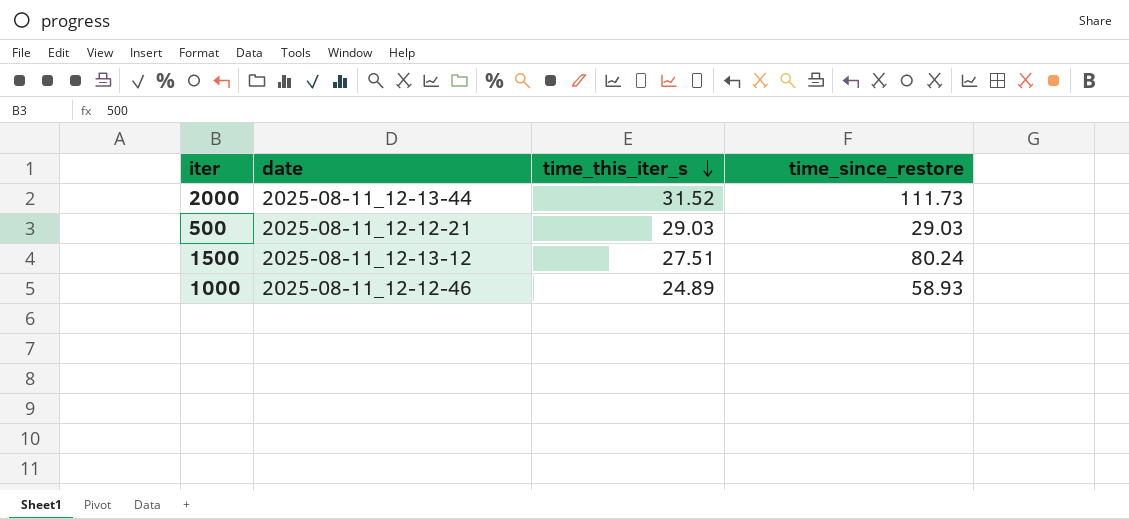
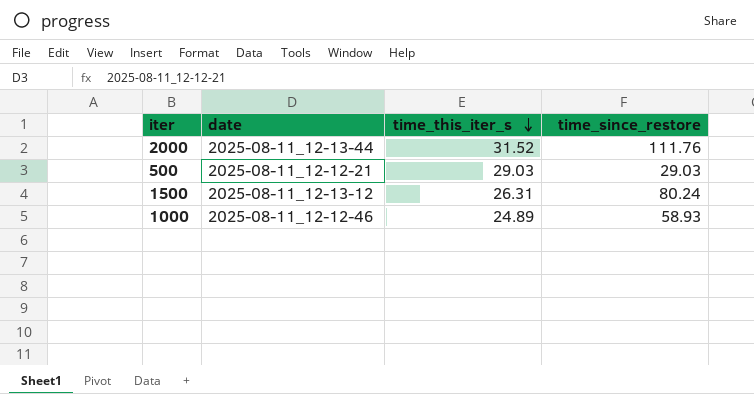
2000 | time_since_restore: 111.73 -> 111.76
1500 | time_this_iter_s: 27.51 -> 26.31

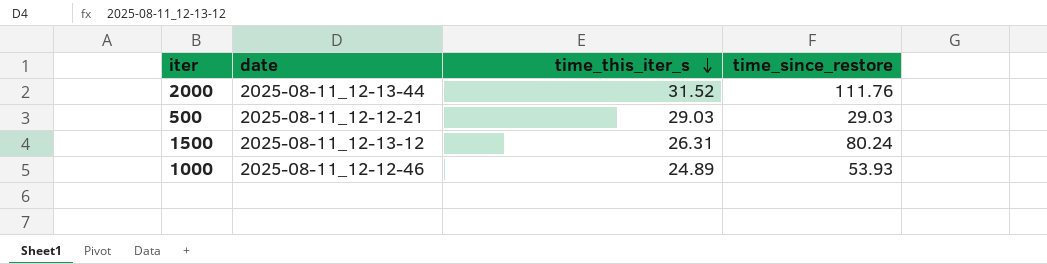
1000 | time_since_restore: 58.93 -> 53.93

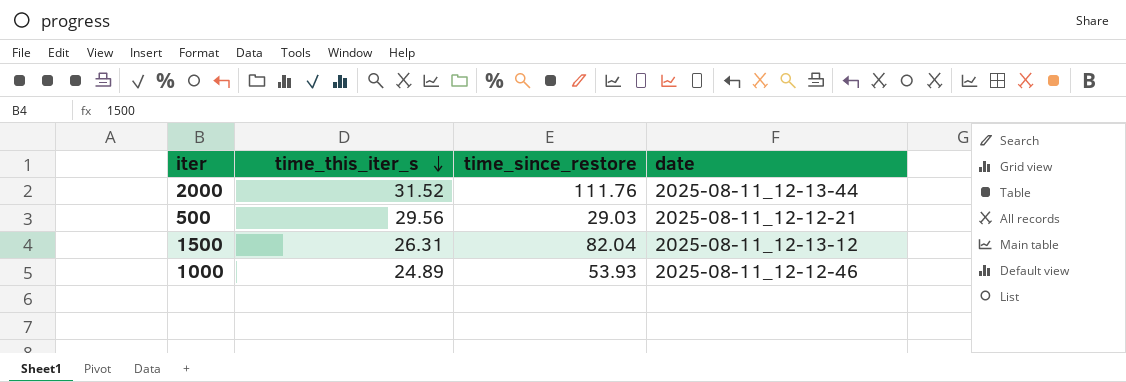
column date | position: 2 -> 4
500 | time_this_iter_s: 29.03 -> 29.56
1500 | time_since_restore: 80.24 -> 82.04

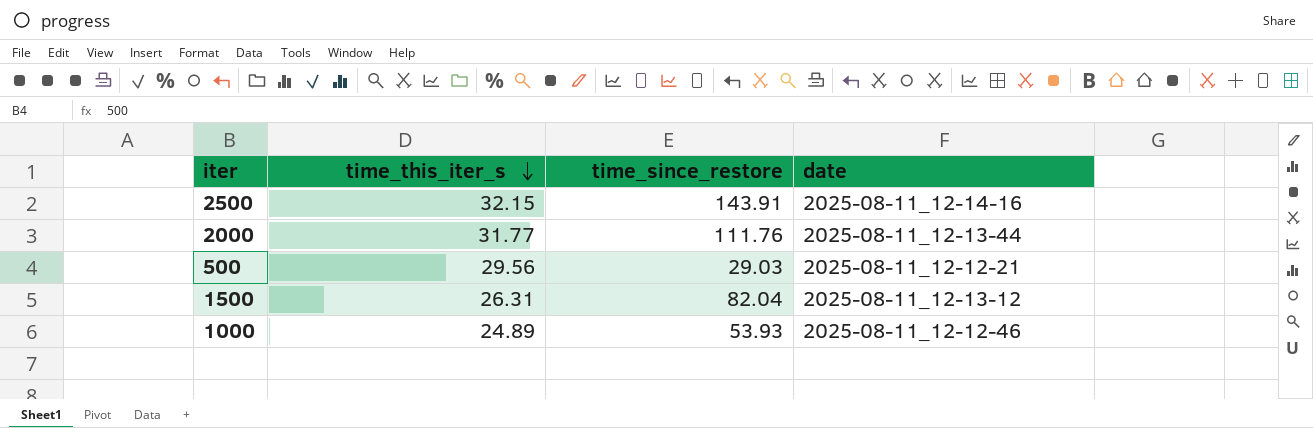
row 2500: none -> 32.15 | 143.91 | 2025-08-11_12-14-16
2000 | time_this_iter_s: 31.52 -> 31.77

